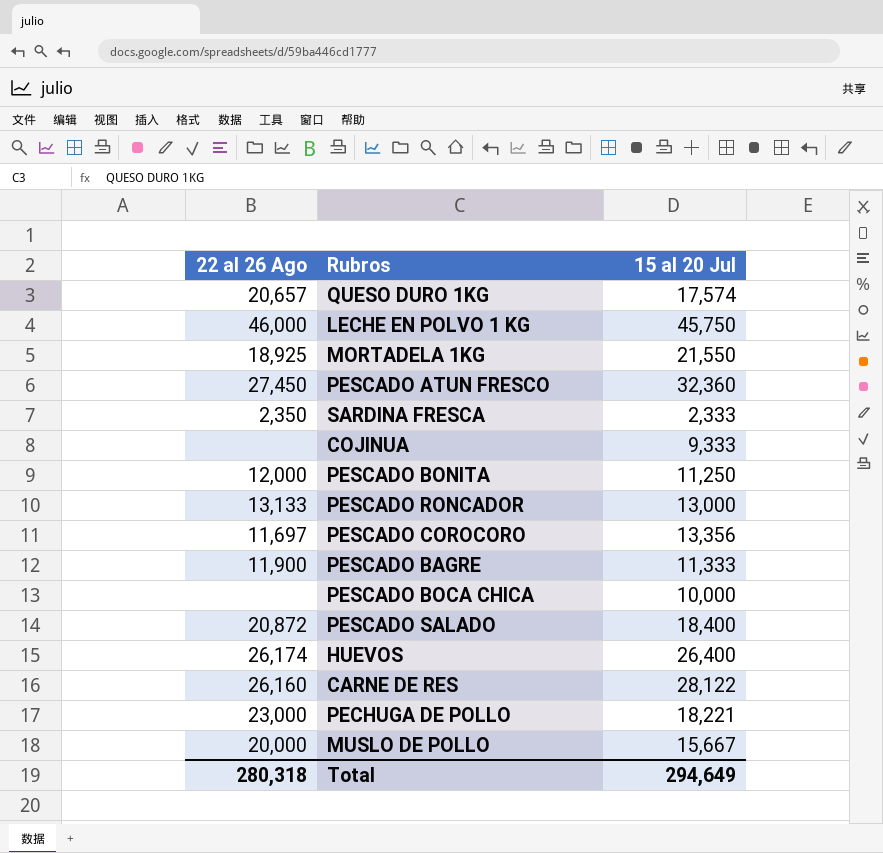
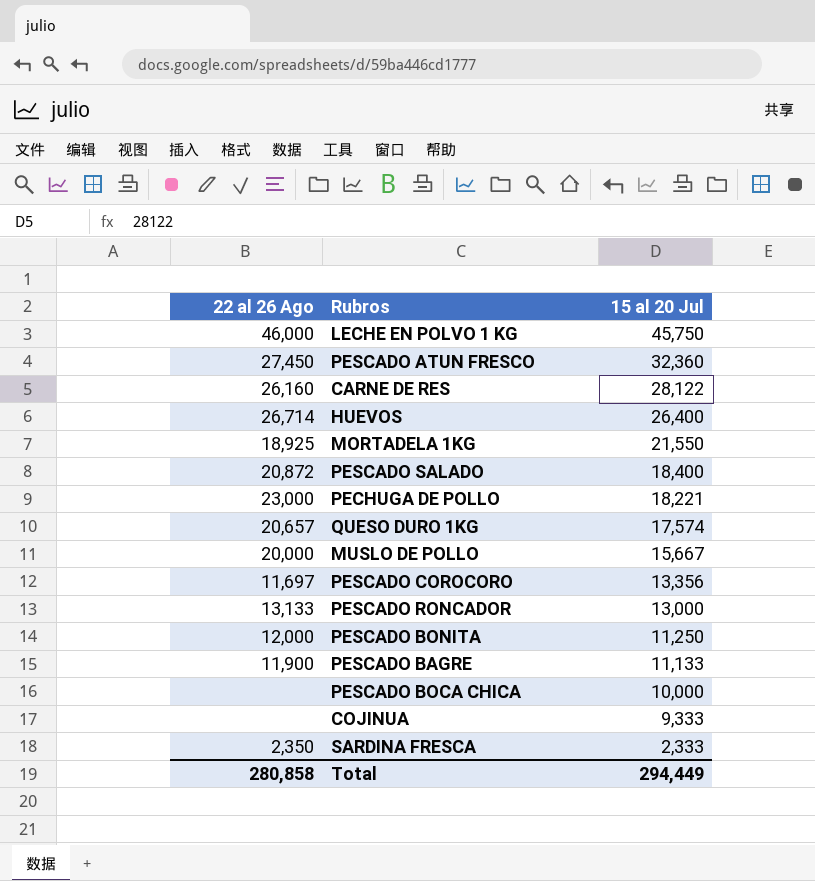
row order: none -> 15 al 20 Jul descending
HUEVOS | 22 al 26 Ago: 26,174 -> 26,714
PESCADO BAGRE | 15 al 20 Jul: 11,333 -> 11,133
Total | 22 al 26 Ago: 280,318 -> 280,858
Total | 15 al 20 Jul: 294,649 -> 294,449

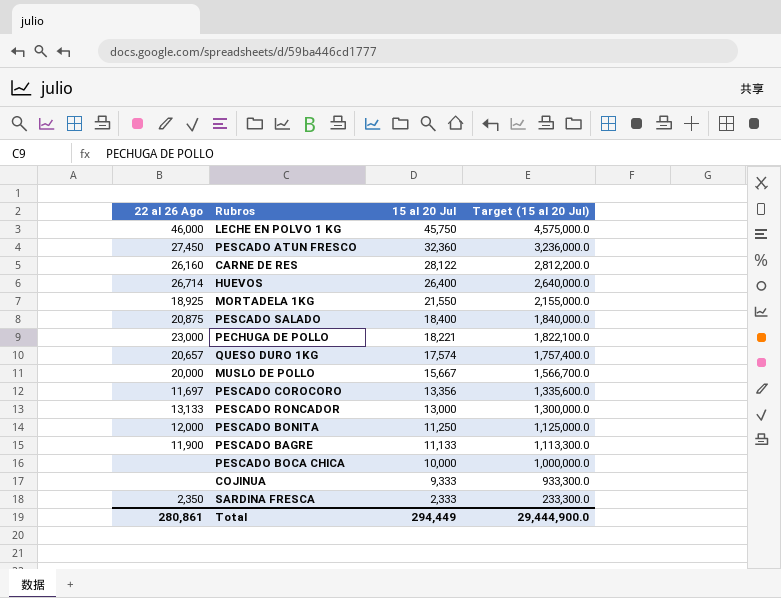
column Target (15 al 20 Jul) | formula: none -> [15 al 20 Jul] * 100
PESCADO SALADO | 22 al 26 Ago: 20,872 -> 20,875
Total | 22 al 26 Ago: 280,858 -> 280,861

